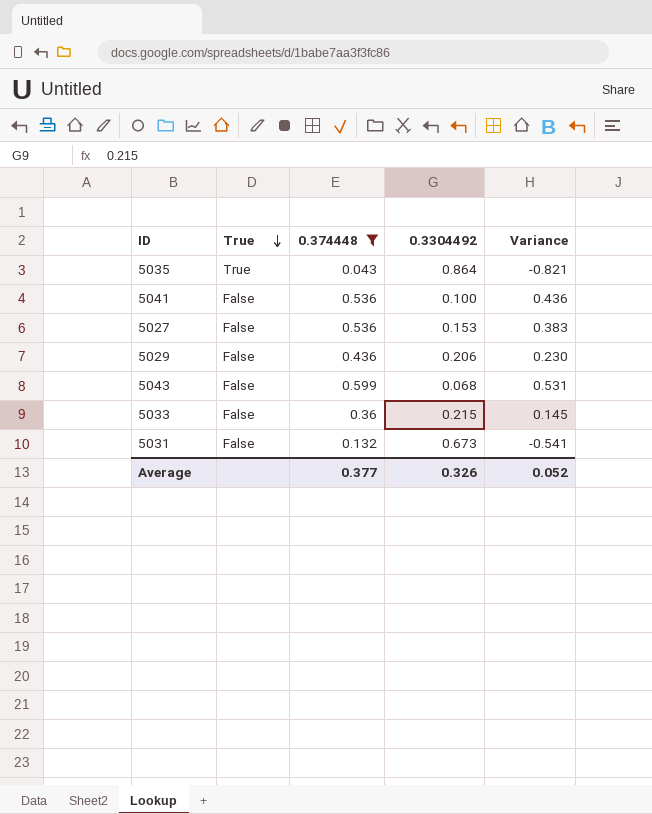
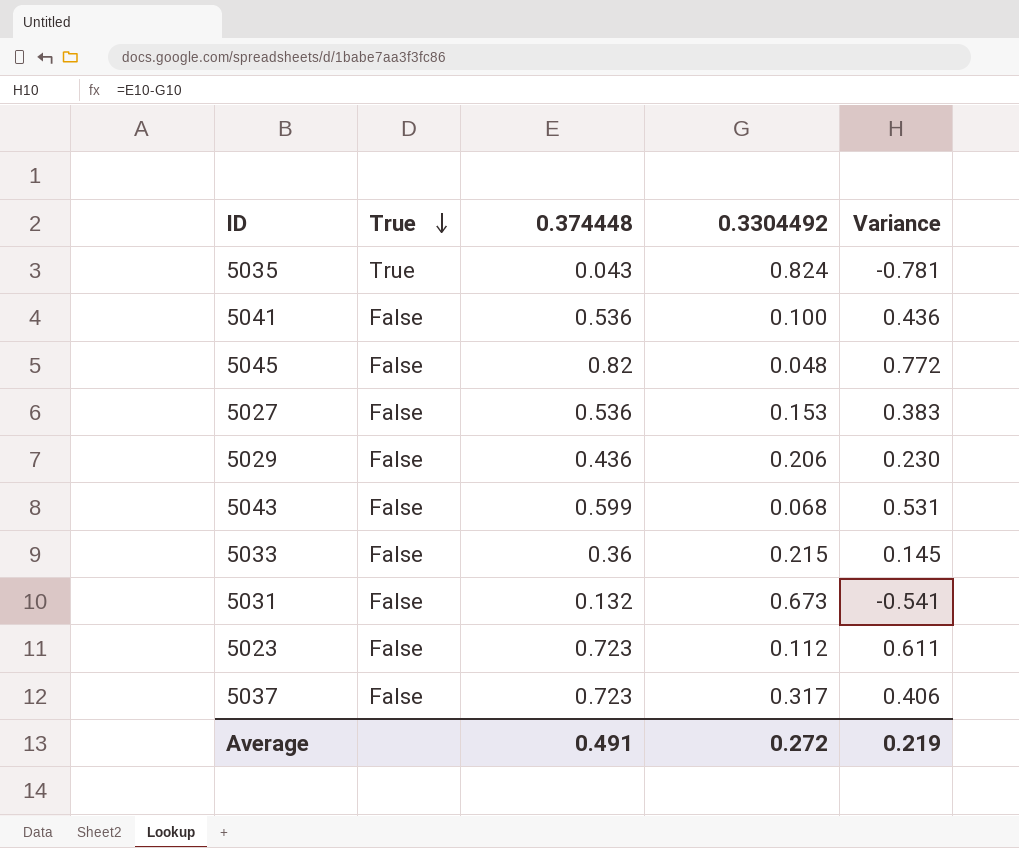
filter: 0.374448 <= 0.599 -> none
5035 | 0.3304492: 0.864 -> 0.824
5035 | Variance: -0.821 -> -0.781
Average | 0.374448: 0.377 -> 0.491
Average | 0.3304492: 0.326 -> 0.272
Average | Variance: 0.052 -> 0.219

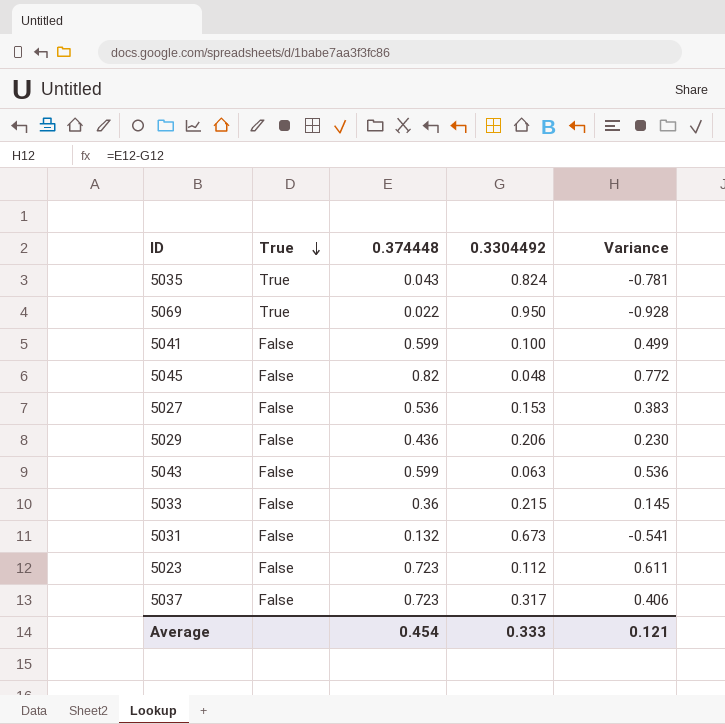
row 5069: none -> True | 0.022 | 0.950 | -0.928
5041 | 0.374448: 0.536 -> 0.599
5041 | Variance: 0.436 -> 0.499
5043 | 0.3304492: 0.068 -> 0.063
5043 | Variance: 0.531 -> 0.536
Average | 0.374448: 0.491 -> 0.454
Average | 0.3304492: 0.272 -> 0.333
Average | Variance: 0.219 -> 0.121

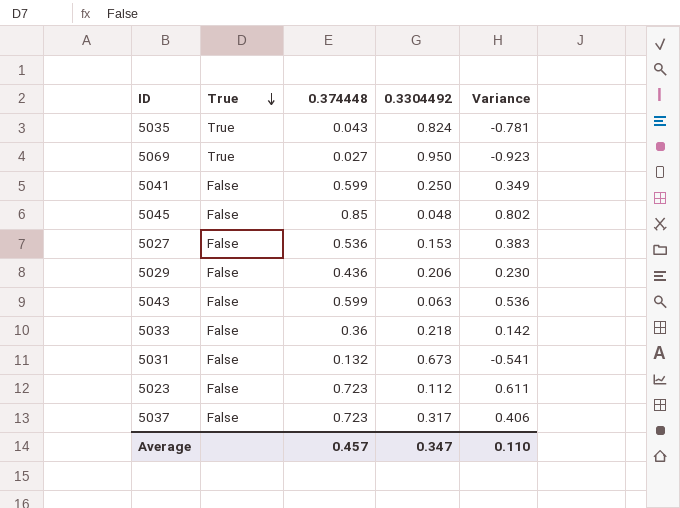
5069 | 0.374448: 0.022 -> 0.027
5069 | Variance: -0.928 -> -0.923
5041 | 0.3304492: 0.100 -> 0.250
5041 | Variance: 0.499 -> 0.349
5045 | 0.374448: 0.82 -> 0.85
5045 | Variance: 0.772 -> 0.802
5033 | 0.3304492: 0.215 -> 0.218
5033 | Variance: 0.145 -> 0.142
Average | 0.374448: 0.454 -> 0.457
Average | 0.3304492: 0.333 -> 0.347
Average | Variance: 0.121 -> 0.110

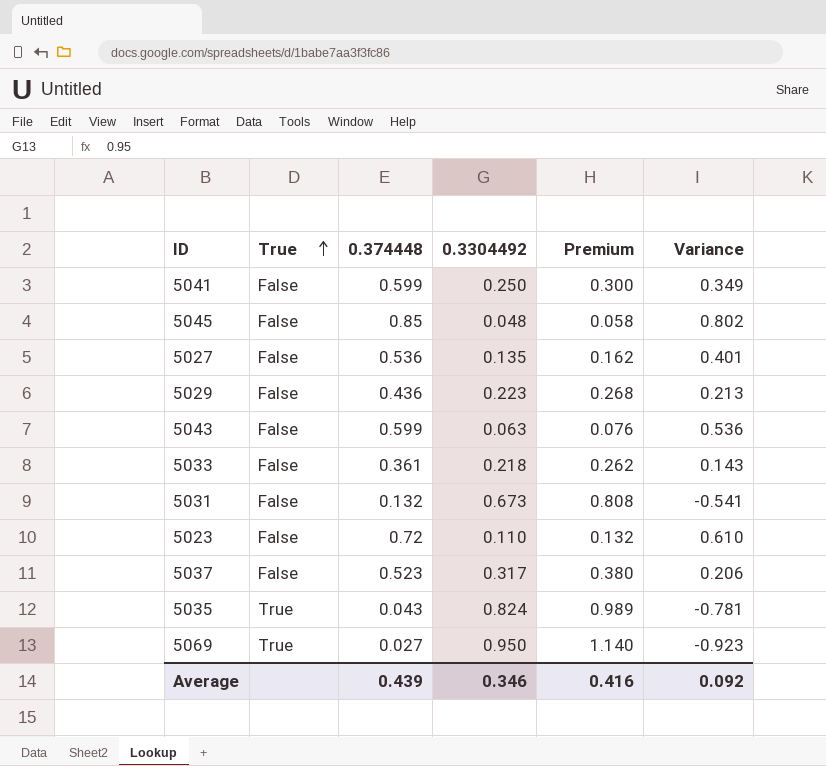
row order: True descending -> True ascending
column Premium | formula: none -> [0.3304492] * 1.2
5027 | 0.3304492: 0.153 -> 0.135
5027 | Variance: 0.383 -> 0.401
5029 | 0.3304492: 0.206 -> 0.223
5029 | Variance: 0.230 -> 0.213
5033 | 0.374448: 0.36 -> 0.361
5033 | Variance: 0.142 -> 0.143
5023 | 0.374448: 0.723 -> 0.72
5023 | 0.3304492: 0.112 -> 0.110
5023 | Variance: 0.611 -> 0.610
5037 | 0.374448: 0.723 -> 0.523
5037 | Variance: 0.406 -> 0.206
Average | 0.374448: 0.457 -> 0.439
Average | 0.3304492: 0.347 -> 0.346
Average | Variance: 0.110 -> 0.092

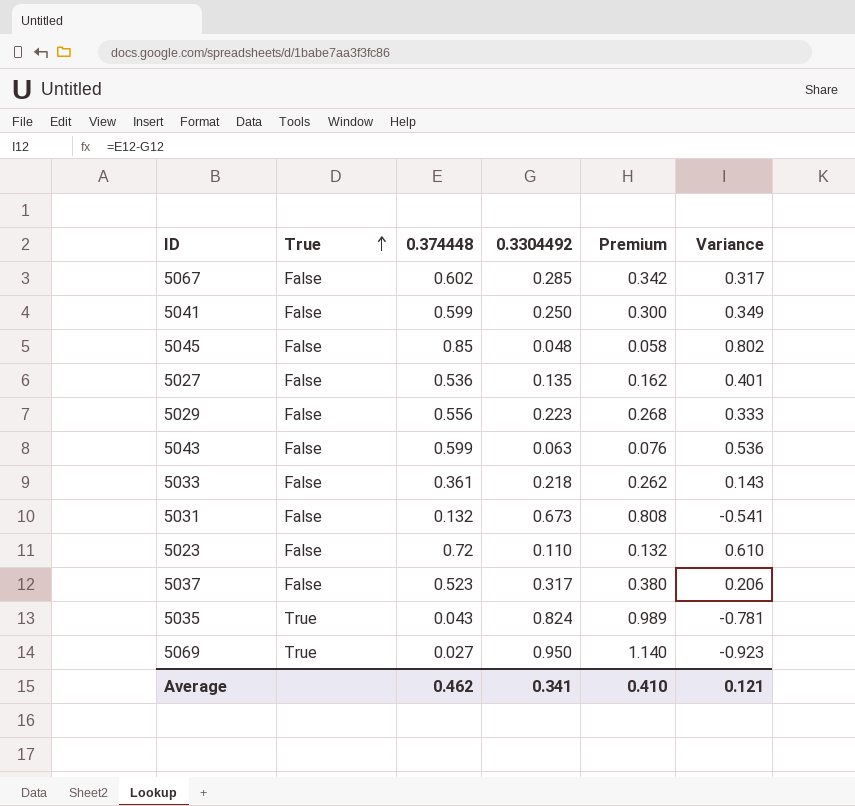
row 5067: none -> False | 0.602 | 0.285 | 0.342 | 0.317
5029 | 0.374448: 0.436 -> 0.556
5029 | Variance: 0.213 -> 0.333
Average | 0.374448: 0.439 -> 0.462
Average | 0.3304492: 0.346 -> 0.341
Average | Premium: 0.416 -> 0.410
Average | Variance: 0.092 -> 0.121

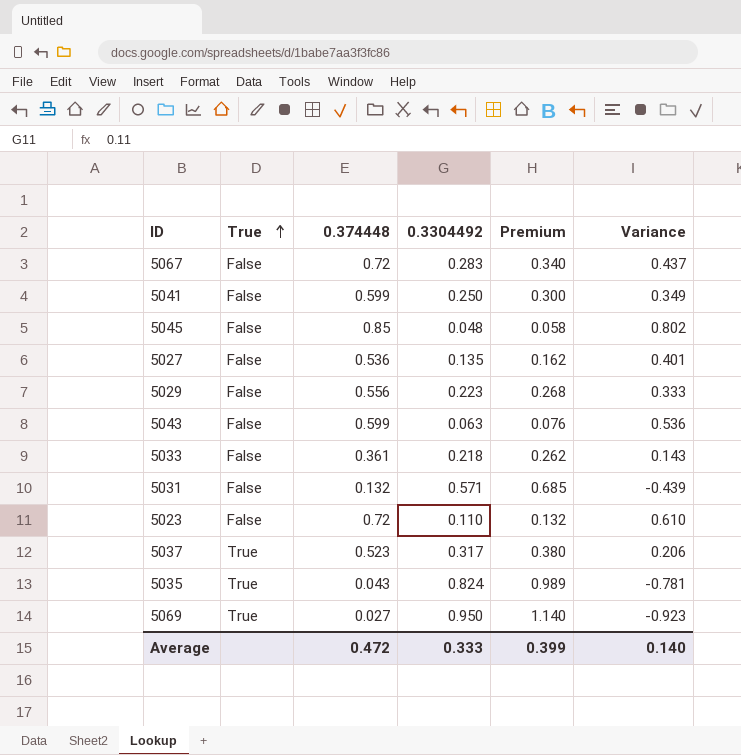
5067 | 0.374448: 0.602 -> 0.72
5067 | 0.3304492: 0.285 -> 0.283
5067 | Premium: 0.342 -> 0.340
5067 | Variance: 0.317 -> 0.437
5031 | 0.3304492: 0.673 -> 0.571
5031 | Premium: 0.808 -> 0.685
5031 | Variance: -0.541 -> -0.439
5037 | True: False -> True
Average | 0.374448: 0.462 -> 0.472
Average | 0.3304492: 0.341 -> 0.333
Average | Premium: 0.410 -> 0.399
Average | Variance: 0.121 -> 0.140

